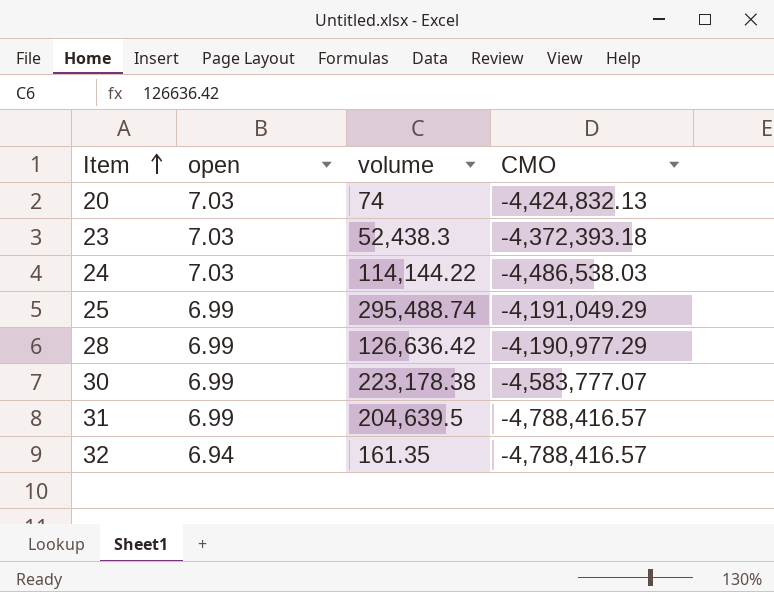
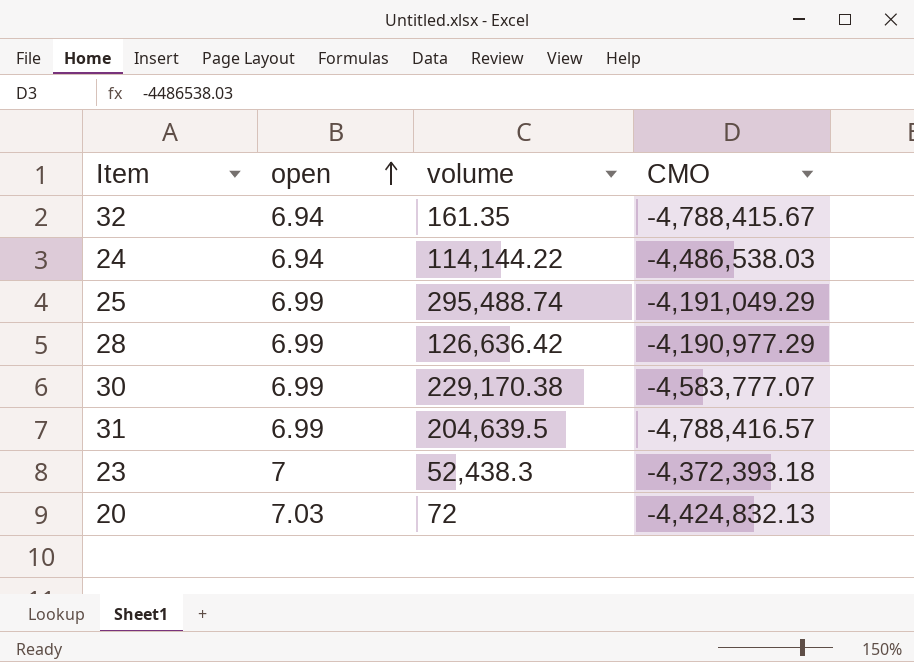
row order: Item ascending -> open ascending
32 | CMO: -4,788,416.57 -> -4,788,415.67
24 | open: 7.03 -> 6.94
30 | volume: 223,178.38 -> 229,170.38
23 | open: 7.03 -> 7
20 | volume: 74 -> 72

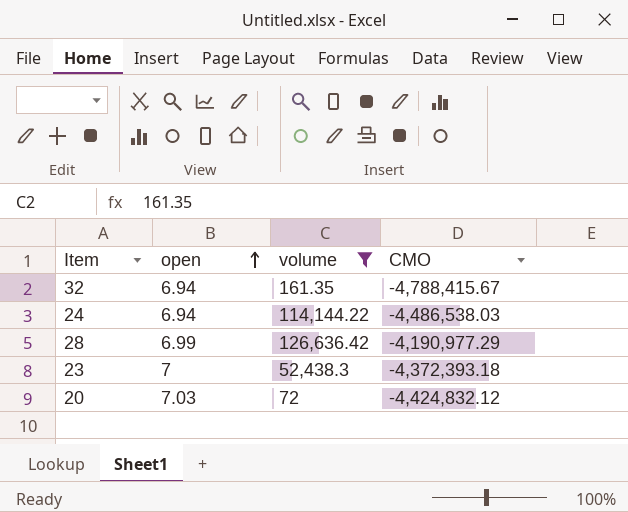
filter: none -> volume <= 126,636.42
20 | CMO: -4,424,832.13 -> -4,424,832.12

